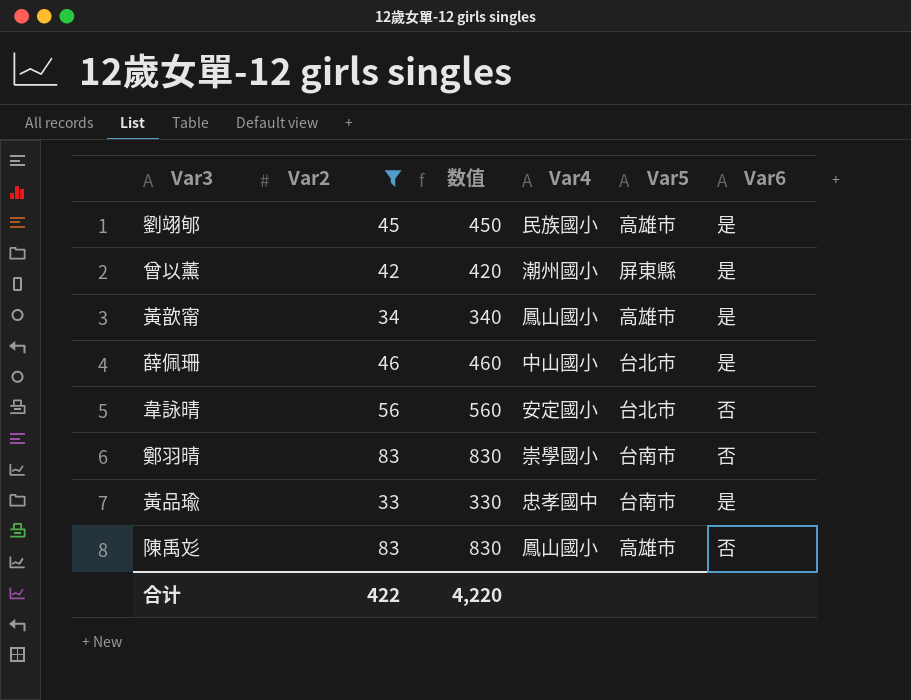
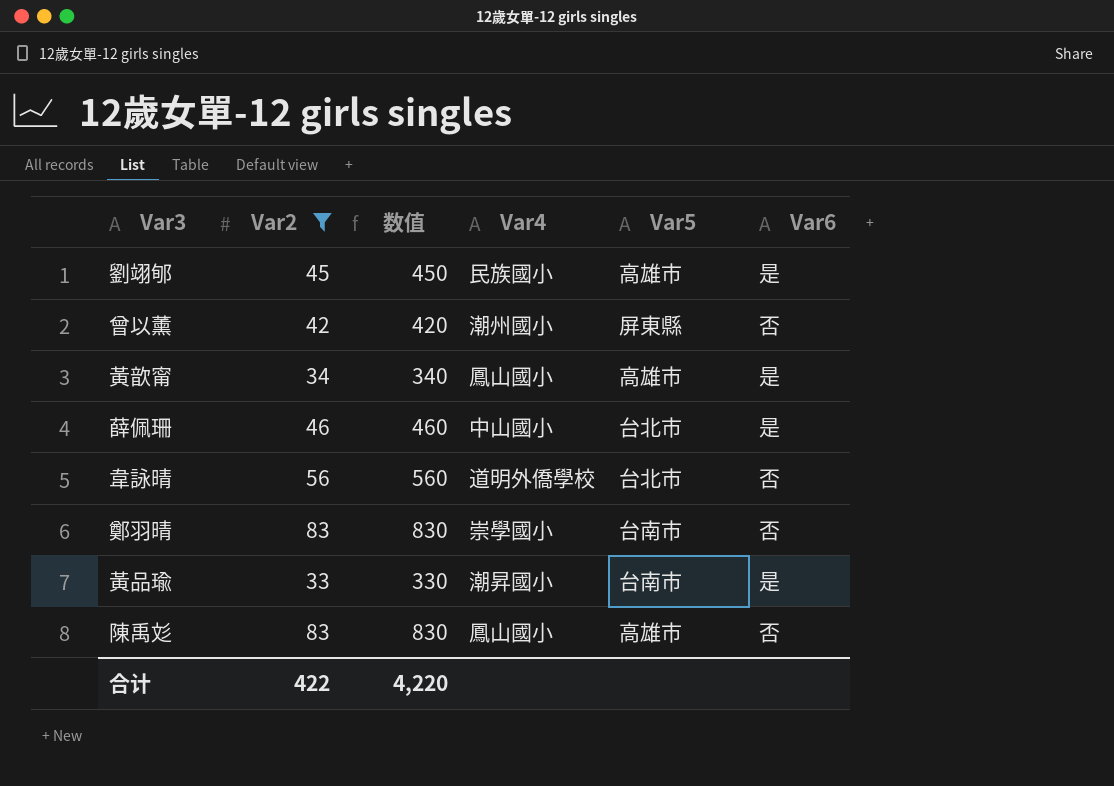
曾以薰 | Var6: 是 -> 否
韋詠晴 | Var4: 安定國小 -> 道明外僑學校
黃品瑜 | Var4: 忠孝國中 -> 潮昇國小

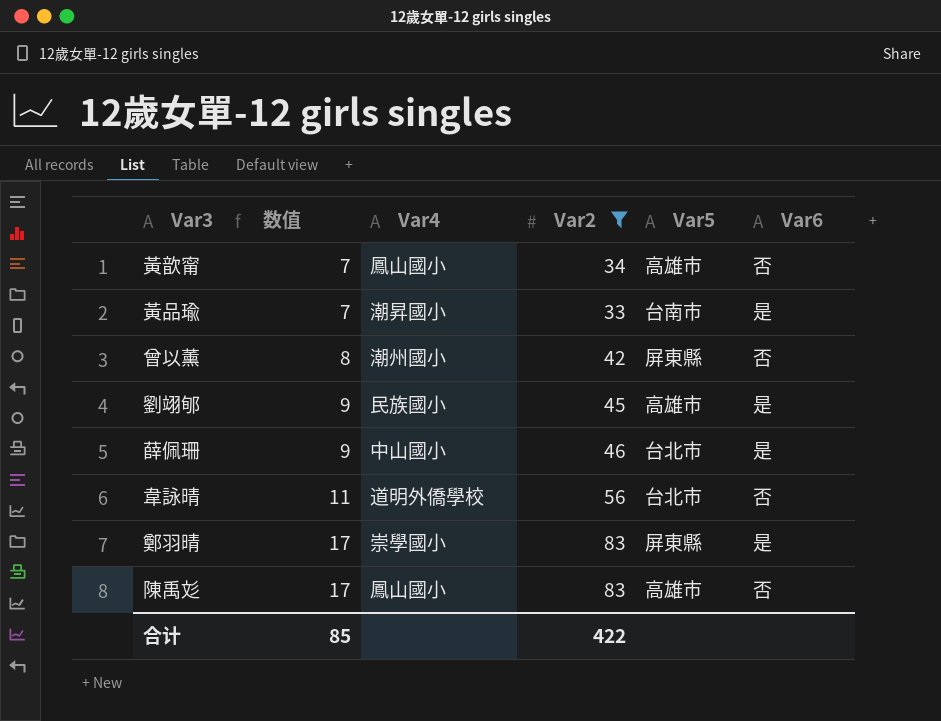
row order: none -> 数值 ascending
column 数值 | formula: [Var2] * 10 -> [Var2] * 0.2
column Var2 | position: 2 -> 4
黃歆甯 | Var6: 是 -> 否
鄭羽晴 | Var5: 台南市 -> 屏東縣
鄭羽晴 | Var6: 否 -> 是
合计 | 数值: 4,220 -> 85

